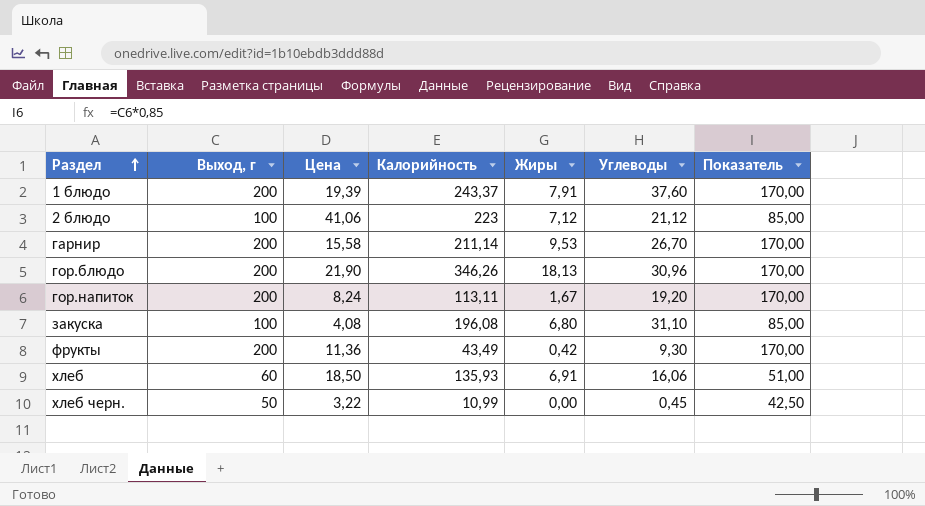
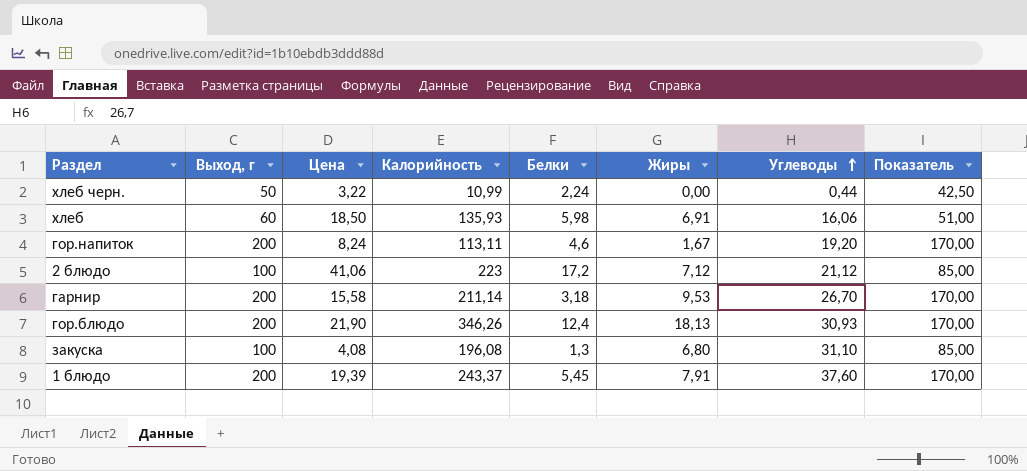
row order: Раздел ascending -> Углеводы ascending
column Белки | position: none -> 5
row фрукты: 200 | 11,36 | 43,49 | 0,42 | 9,30 | 170,00 -> none
хлеб черн. | Углеводы: 0,45 -> 0,44
гор.блюдо | Углеводы: 30,96 -> 30,93

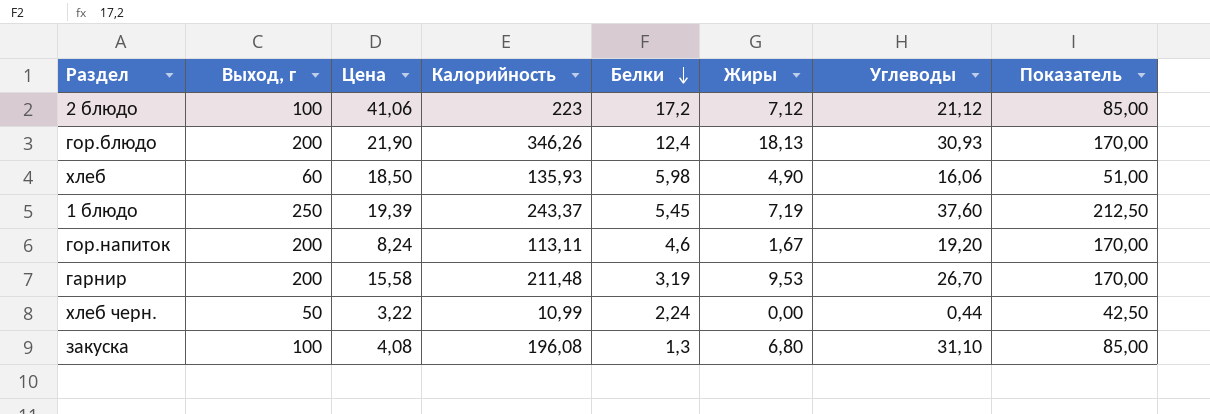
row order: Углеводы ascending -> Белки descending
хлеб | Жиры: 6,91 -> 4,90
1 блюдо | Выход, г: 200 -> 250
1 блюдо | Жиры: 7,91 -> 7,19
1 блюдо | Показатель: 170,00 -> 212,50
гарнир | Калорийность: 211,14 -> 211,48
гарнир | Белки: 3,18 -> 3,19

